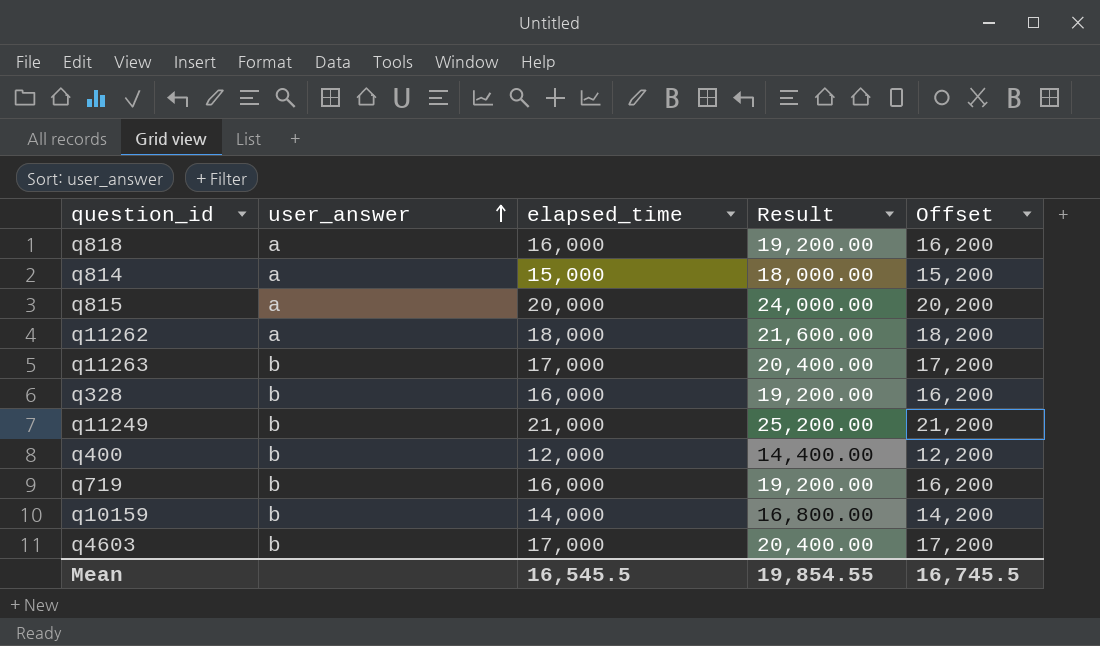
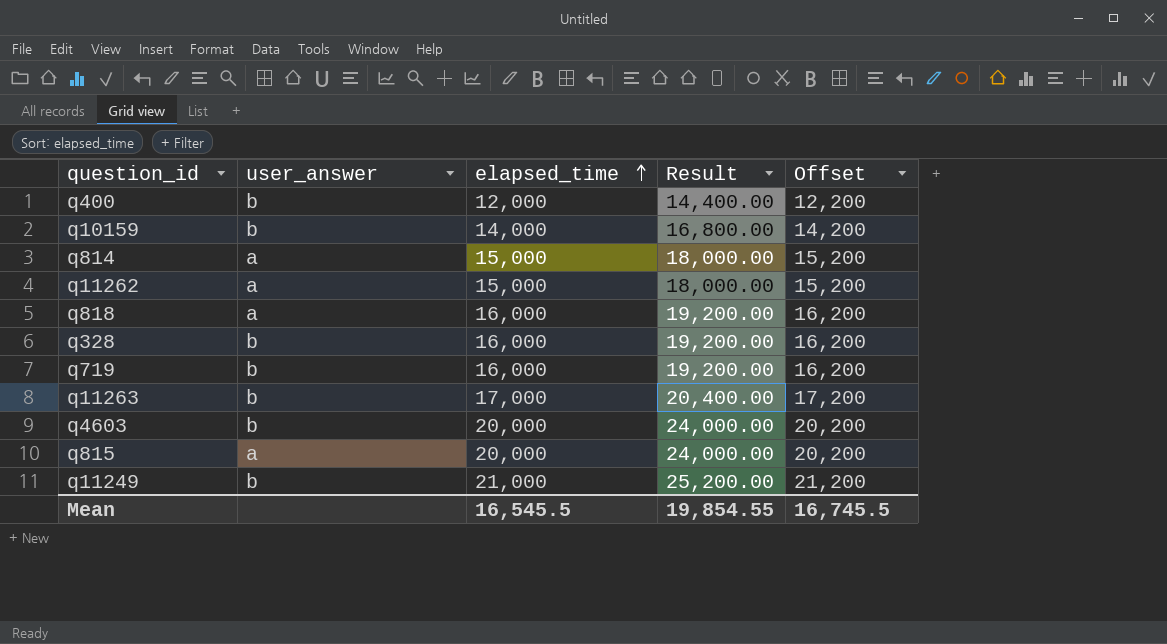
row order: user_answer ascending -> elapsed_time ascending
q11262 | elapsed_time: 18,000 -> 15,000
q11262 | Result: 21,600.00 -> 18,000.00
q11262 | Offset: 18,200 -> 15,200
q4603 | elapsed_time: 17,000 -> 20,000
q4603 | Result: 20,400.00 -> 24,000.00
q4603 | Offset: 17,200 -> 20,200

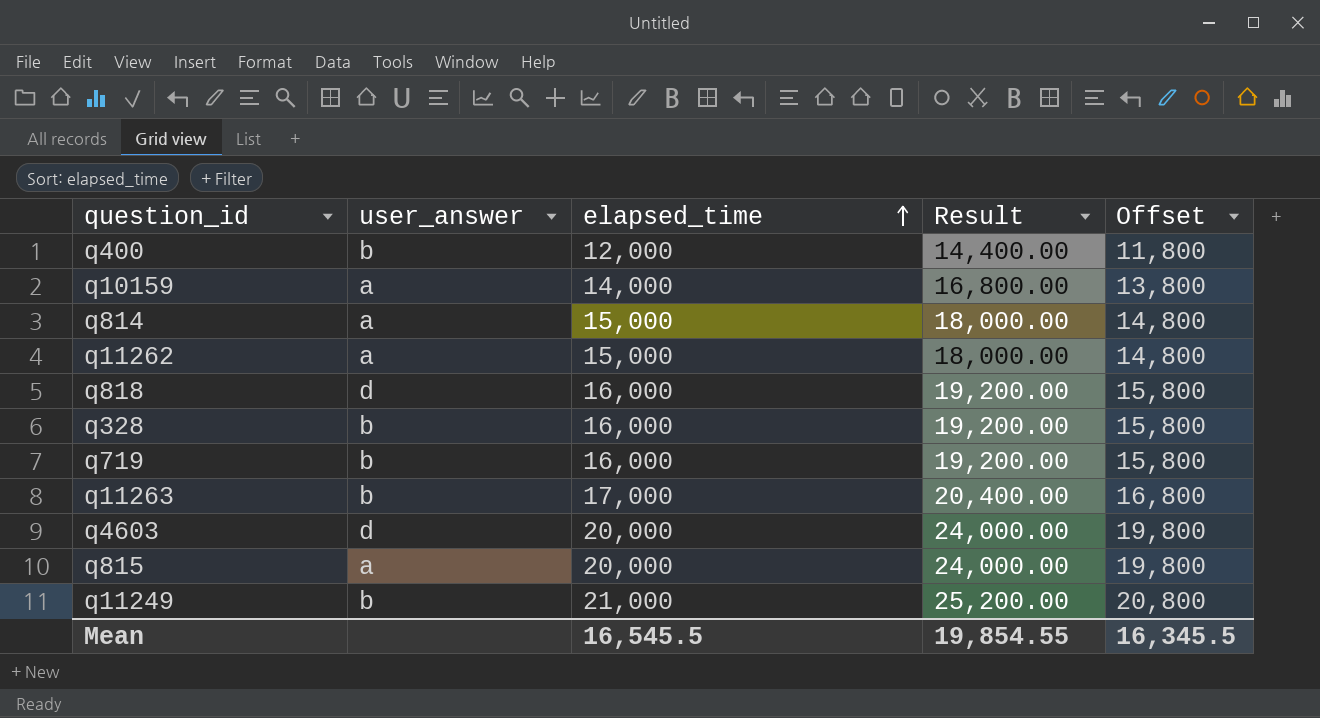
column Offset | formula: [elapsed_time] + 200 -> [elapsed_time] - 200
q10159 | user_answer: b -> a
q818 | user_answer: a -> d
q4603 | user_answer: b -> d
Mean | Offset: 16,745.5 -> 16,345.5

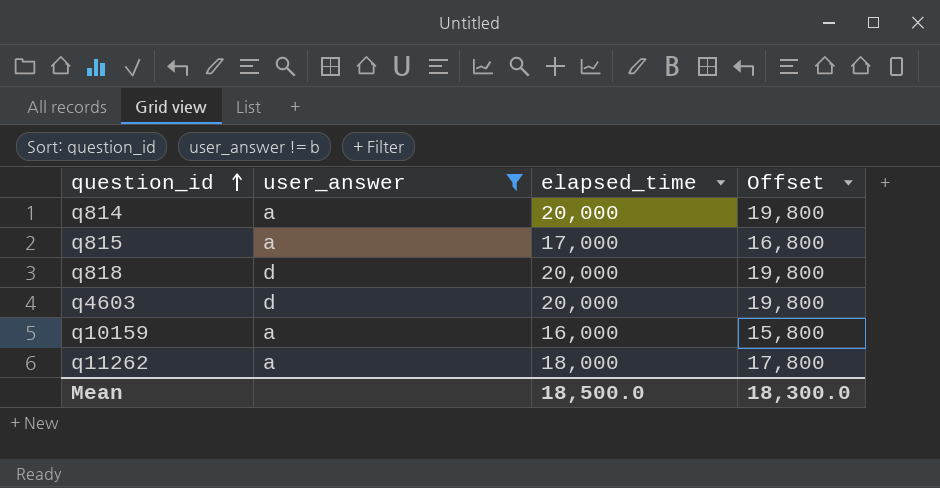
filter: none -> user_answer != b
row order: elapsed_time ascending -> question_id ascending
column Result | formula: [elapsed_time] * 1.2 -> none
q814 | elapsed_time: 15,000 -> 20,000
q814 | Offset: 14,800 -> 19,800
q815 | elapsed_time: 20,000 -> 17,000
q815 | Offset: 19,800 -> 16,800
q818 | elapsed_time: 16,000 -> 20,000
q818 | Offset: 15,800 -> 19,800
q10159 | elapsed_time: 14,000 -> 16,000
q10159 | Offset: 13,800 -> 15,800
q11262 | elapsed_time: 15,000 -> 18,000
q11262 | Offset: 14,800 -> 17,800
Mean | elapsed_time: 16,545.5 -> 18,500.0
Mean | Offset: 16,345.5 -> 18,300.0

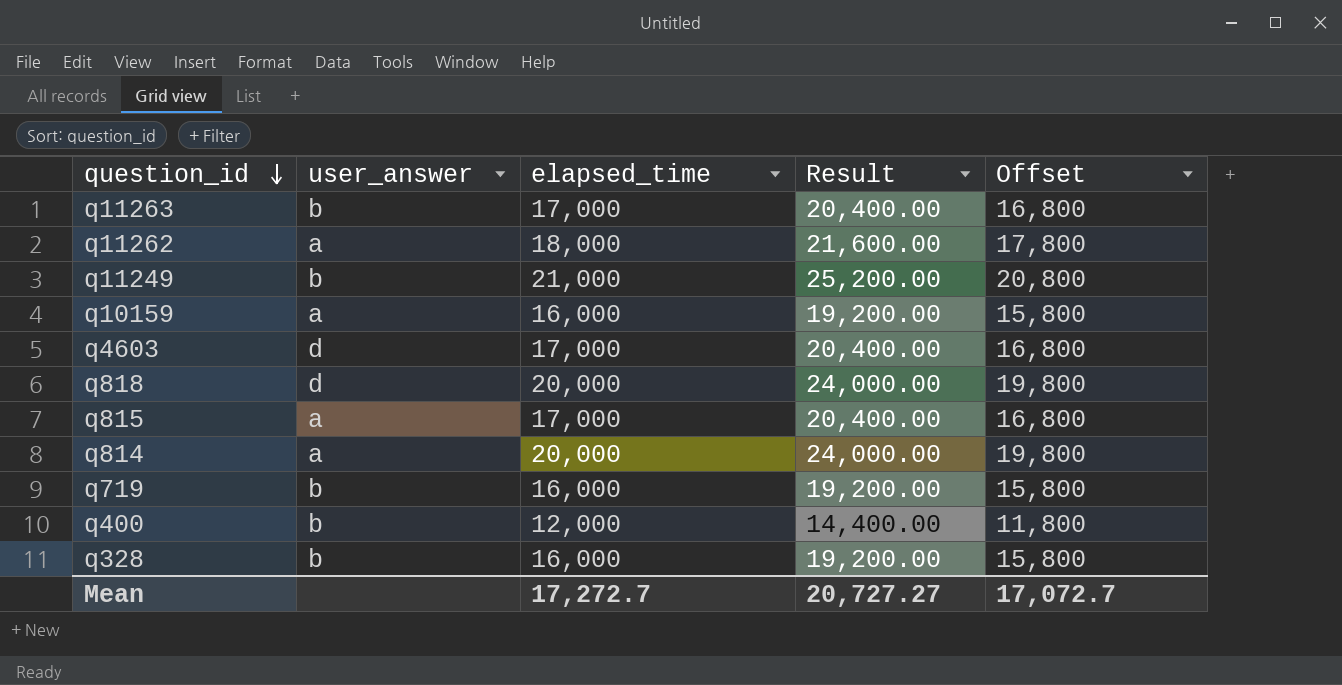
filter: user_answer != b -> none
row order: question_id ascending -> question_id descending
column Result | formula: none -> [elapsed_time] * 1.2
q4603 | elapsed_time: 20,000 -> 17,000
q4603 | Offset: 19,800 -> 16,800
Mean | elapsed_time: 18,500.0 -> 17,272.7
Mean | Offset: 18,300.0 -> 17,072.7

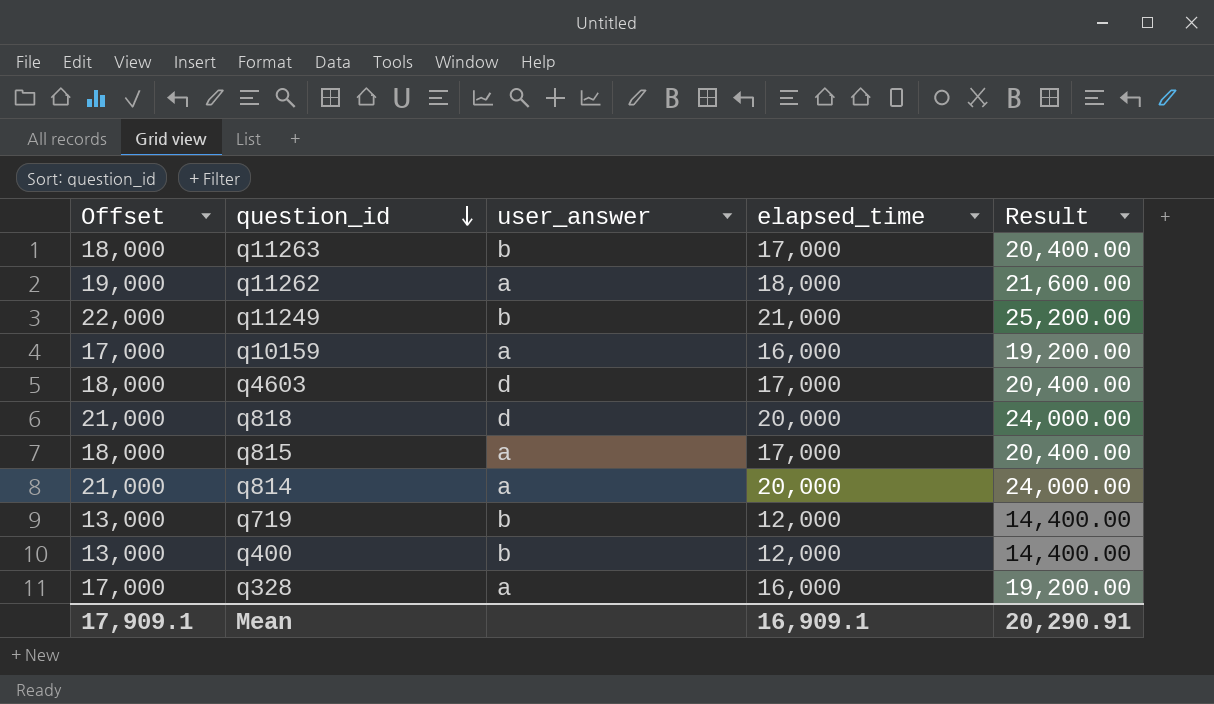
column Offset | formula: [elapsed_time] - 200 -> [elapsed_time] + 1000
column Offset | position: 5 -> 1
q719 | elapsed_time: 16,000 -> 12,000
q719 | Result: 19,200.00 -> 14,400.00
q328 | user_answer: b -> a
Mean | Offset: 17,072.7 -> 17,909.1
Mean | elapsed_time: 17,272.7 -> 16,909.1
Mean | Result: 20,727.27 -> 20,290.91

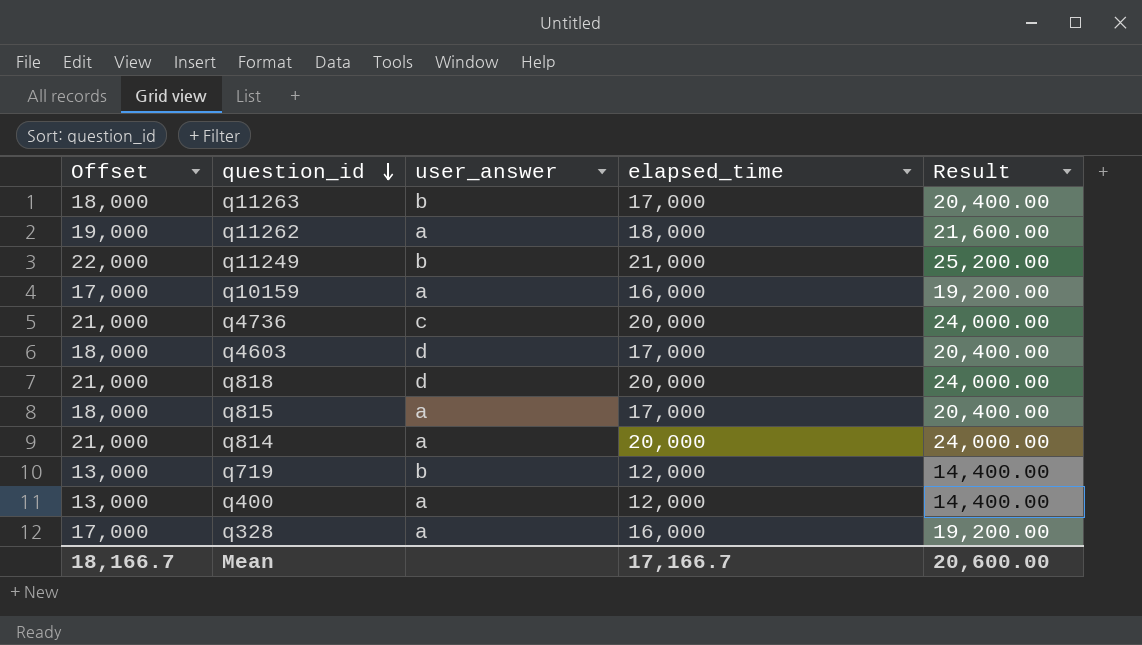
row q4736: none -> 21,000 | c | 20,000 | 24,000.00
q400 | user_answer: b -> a
Mean | Offset: 17,909.1 -> 18,166.7
Mean | elapsed_time: 16,909.1 -> 17,166.7
Mean | Result: 20,290.91 -> 20,600.00

